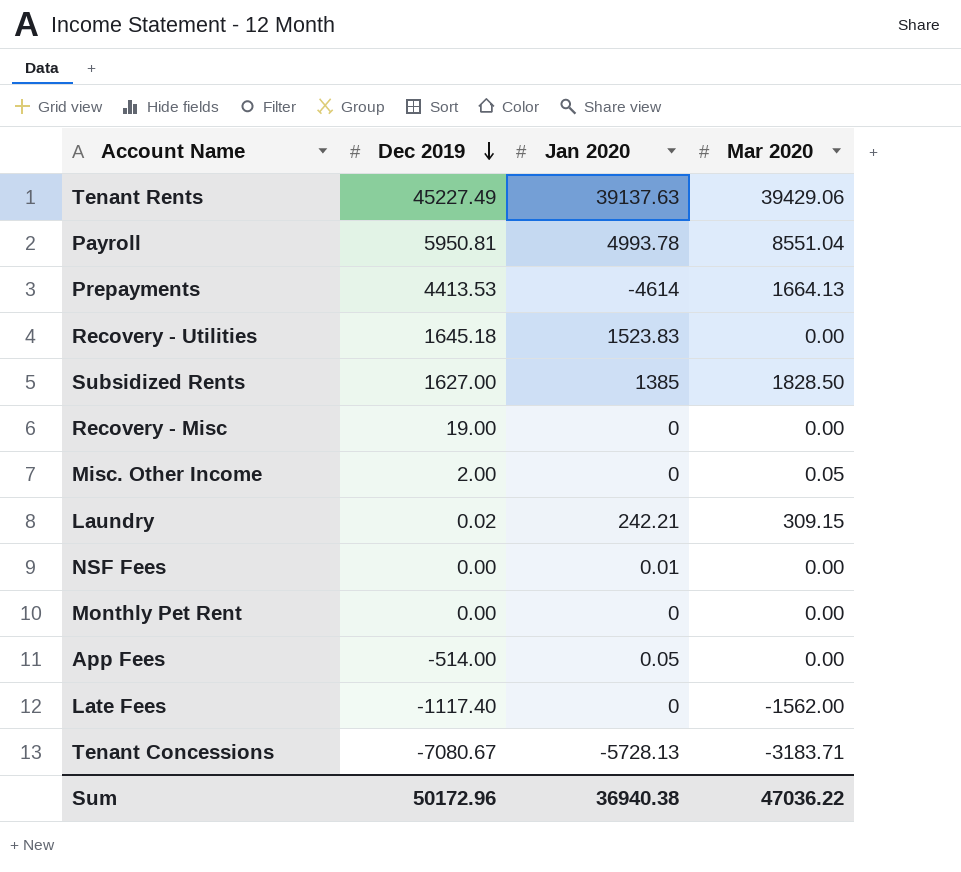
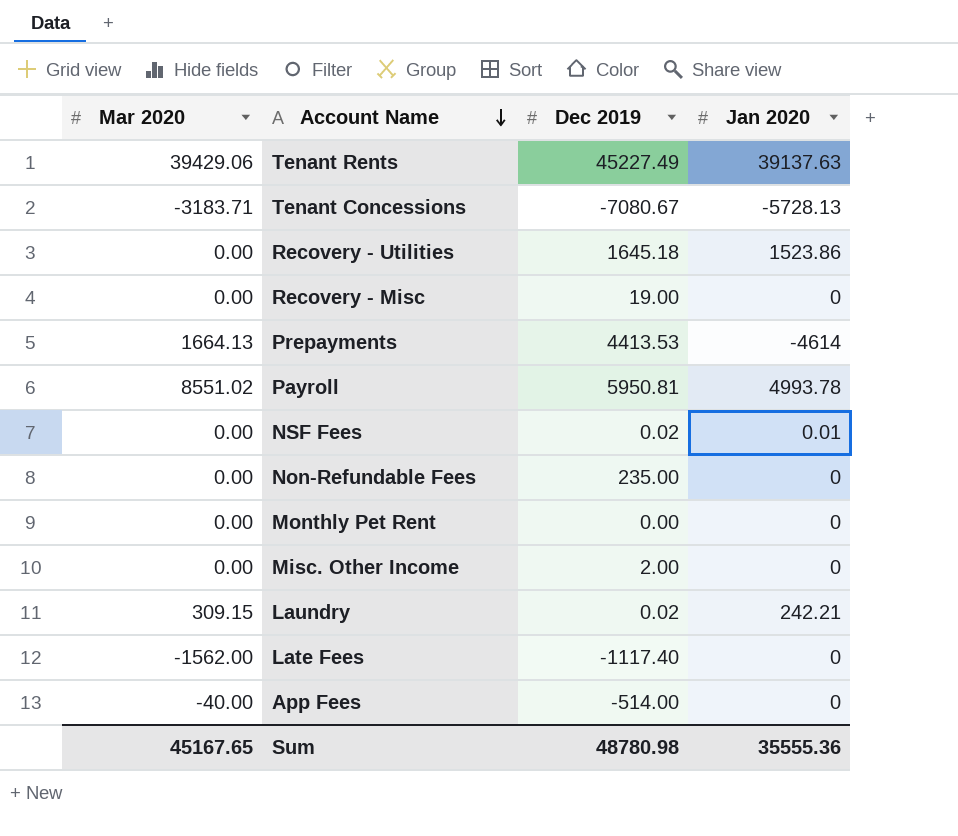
row order: Dec 2019 descending -> Account Name descending
column Mar 2020 | position: 4 -> 1
row Subsidized Rents: 1627.00 | 1385 | 1828.50 -> none
Recovery - Utilities | Jan 2020: 1523.83 -> 1523.86
Payroll | Mar 2020: 8551.04 -> 8551.02
NSF Fees | Dec 2019: 0.00 -> 0.02
row Non-Refundable Fees: none -> 0.00 | 235.00 | 0
Misc. Other Income | Mar 2020: 0.05 -> 0.00
App Fees | Mar 2020: 0.00 -> -40.00
App Fees | Jan 2020: 0.05 -> 0
Sum | Mar 2020: 47036.22 -> 45167.65
Sum | Dec 2019: 50172.96 -> 48780.98
Sum | Jan 2020: 36940.38 -> 35555.36

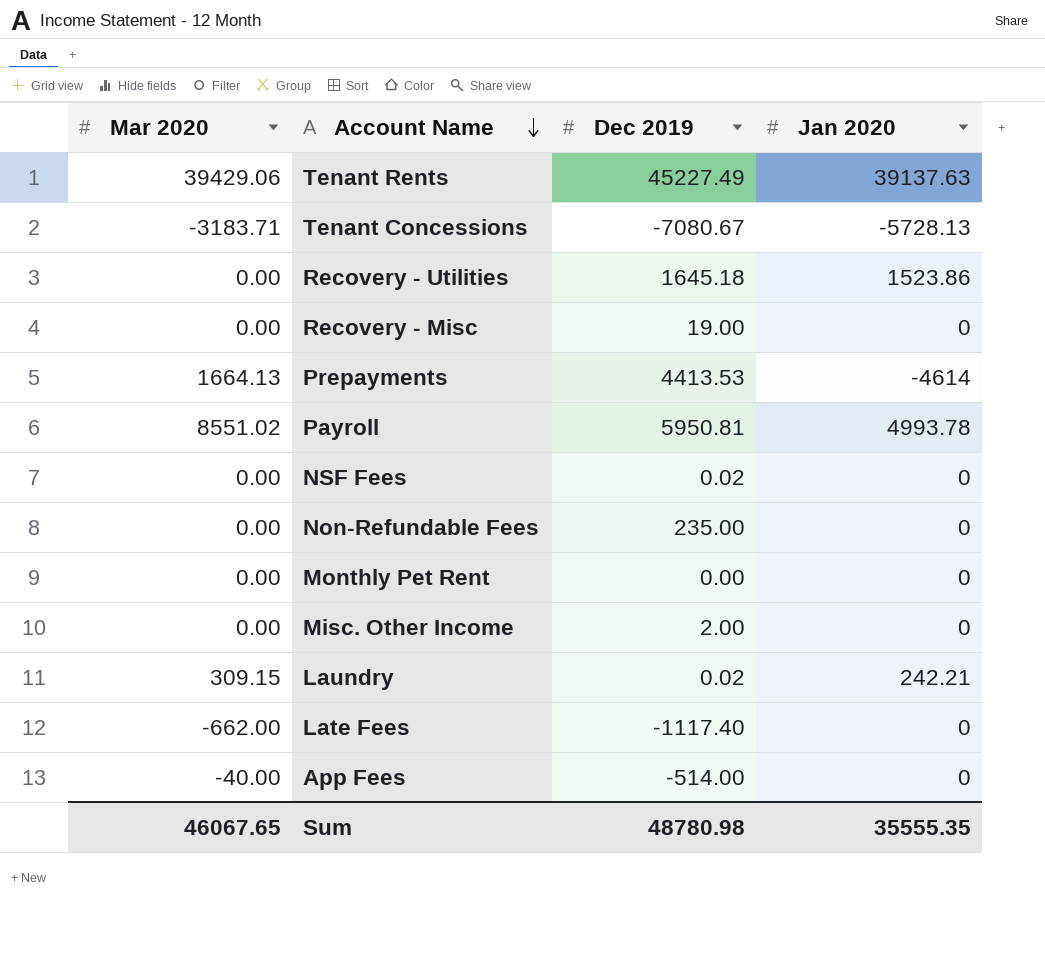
NSF Fees | Jan 2020: 0.01 -> 0
Late Fees | Mar 2020: -1562.00 -> -662.00
Sum | Mar 2020: 45167.65 -> 46067.65
Sum | Jan 2020: 35555.36 -> 35555.35

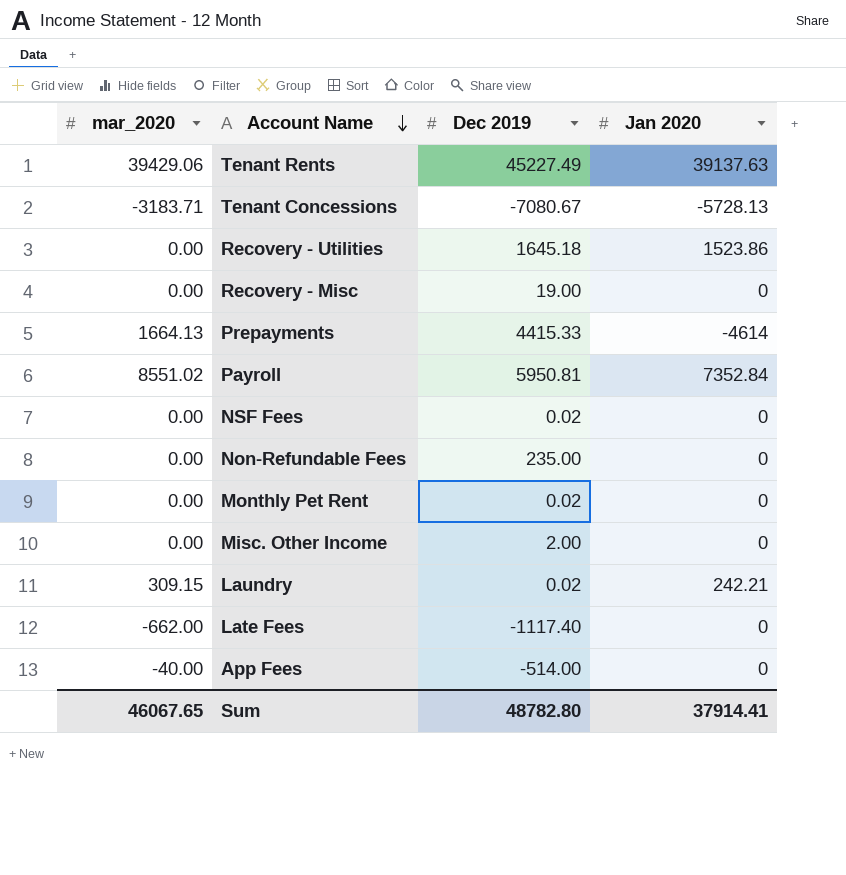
column name: Mar 2020 -> mar_2020
Prepayments | Dec 2019: 4413.53 -> 4415.33
Payroll | Jan 2020: 4993.78 -> 7352.84
Monthly Pet Rent | Dec 2019: 0.00 -> 0.02
Sum | Dec 2019: 48780.98 -> 48782.80
Sum | Jan 2020: 35555.35 -> 37914.41

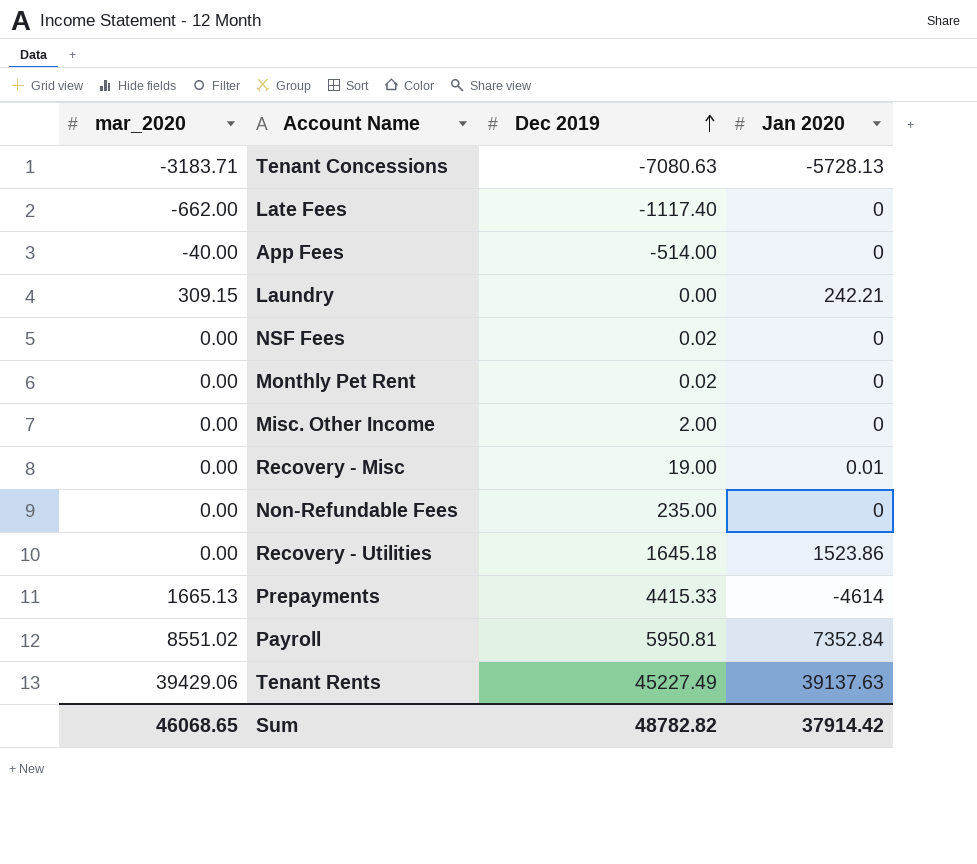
row order: Account Name descending -> Dec 2019 ascending
Tenant Concessions | Dec 2019: -7080.67 -> -7080.63
Laundry | Dec 2019: 0.02 -> 0.00
Recovery - Misc | Jan 2020: 0 -> 0.01
Prepayments | mar_2020: 1664.13 -> 1665.13
Sum | mar_2020: 46067.65 -> 46068.65
Sum | Dec 2019: 48782.80 -> 48782.82
Sum | Jan 2020: 37914.41 -> 37914.42

